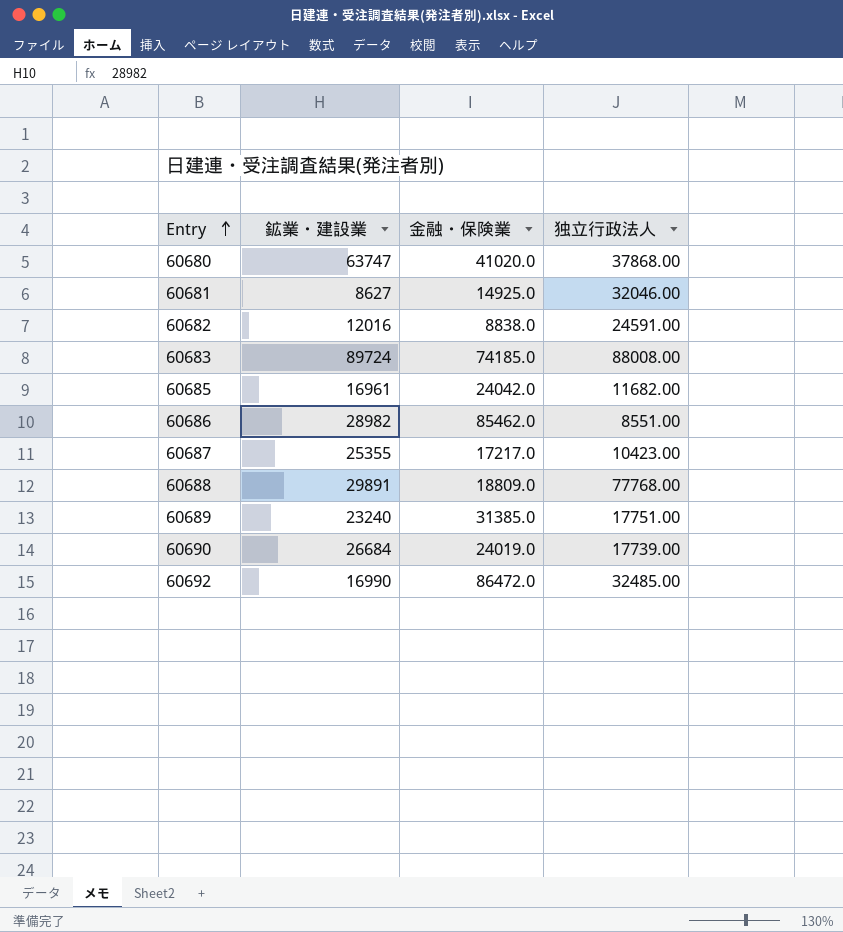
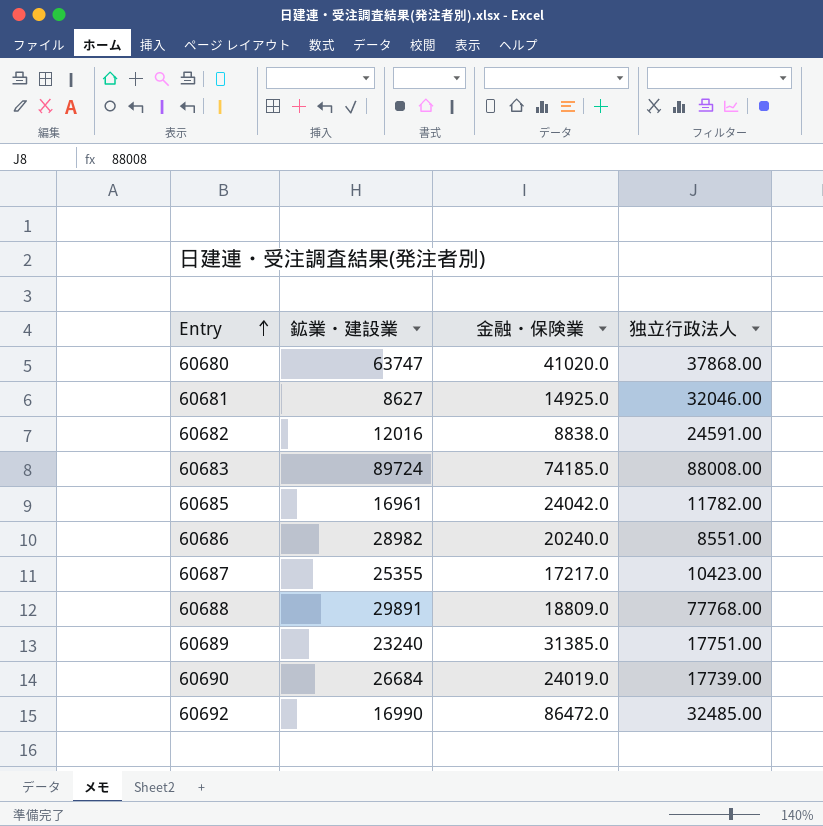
60685 | 独立行政法人: 11682.00 -> 11782.00
60686 | 金融・保険業: 85462.0 -> 20240.0

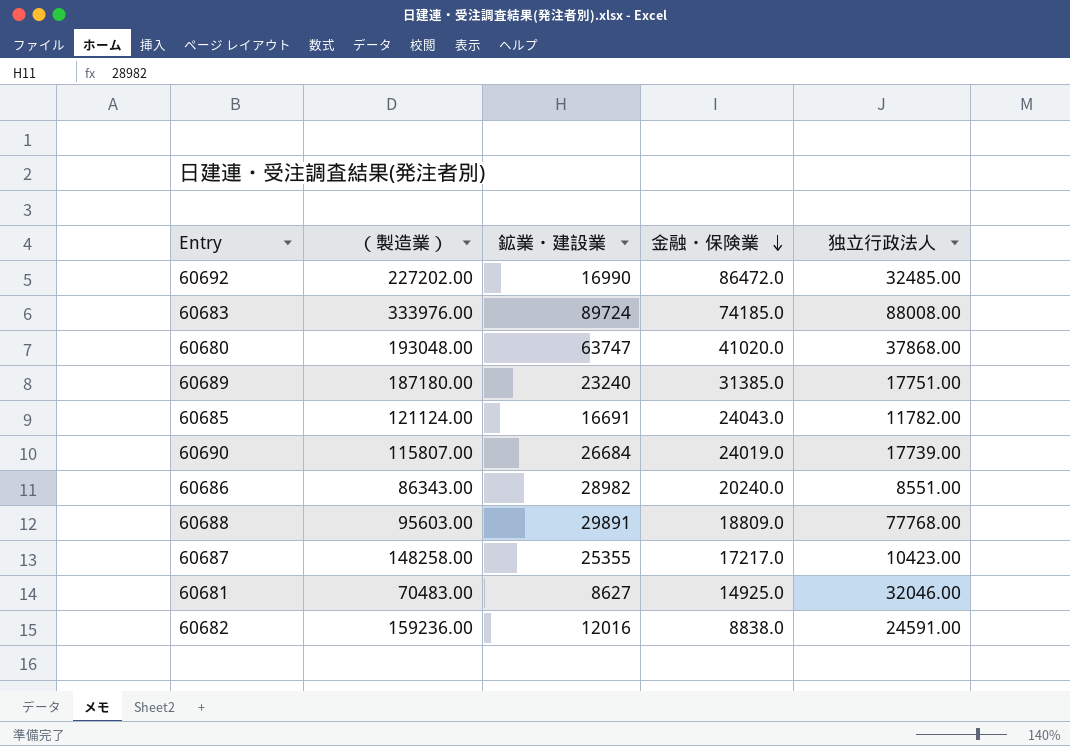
row order: Entry ascending -> 金融・保険業 descending
column （製造業） | position: none -> 2
60685 | 鉱業・建設業: 16961 -> 16691
60685 | 金融・保険業: 24042.0 -> 24043.0

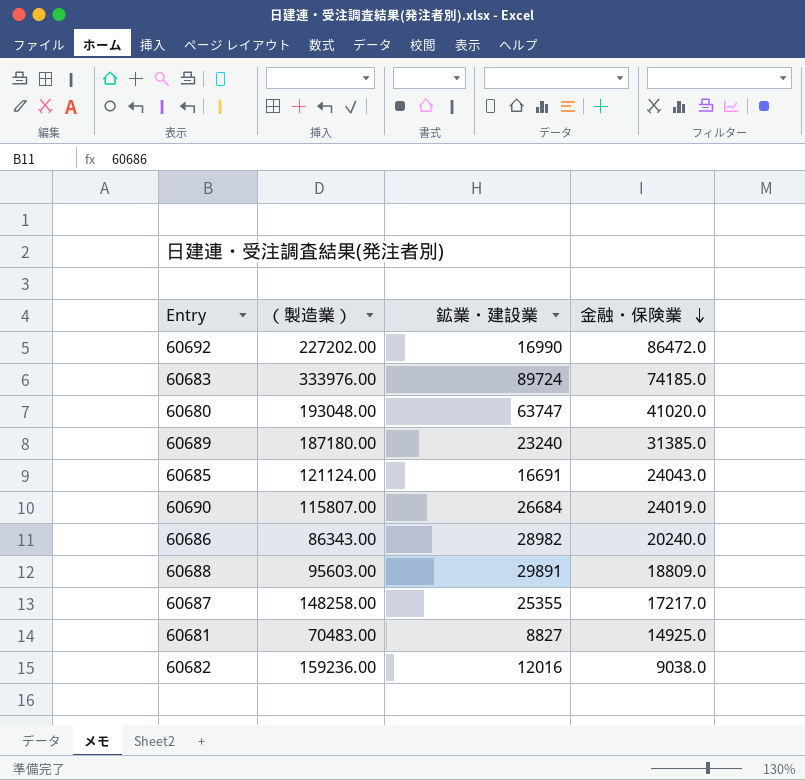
column 独立行政法人 | position: 5 -> none
60681 | 鉱業・建設業: 8627 -> 8827
60682 | 金融・保険業: 8838.0 -> 9038.0

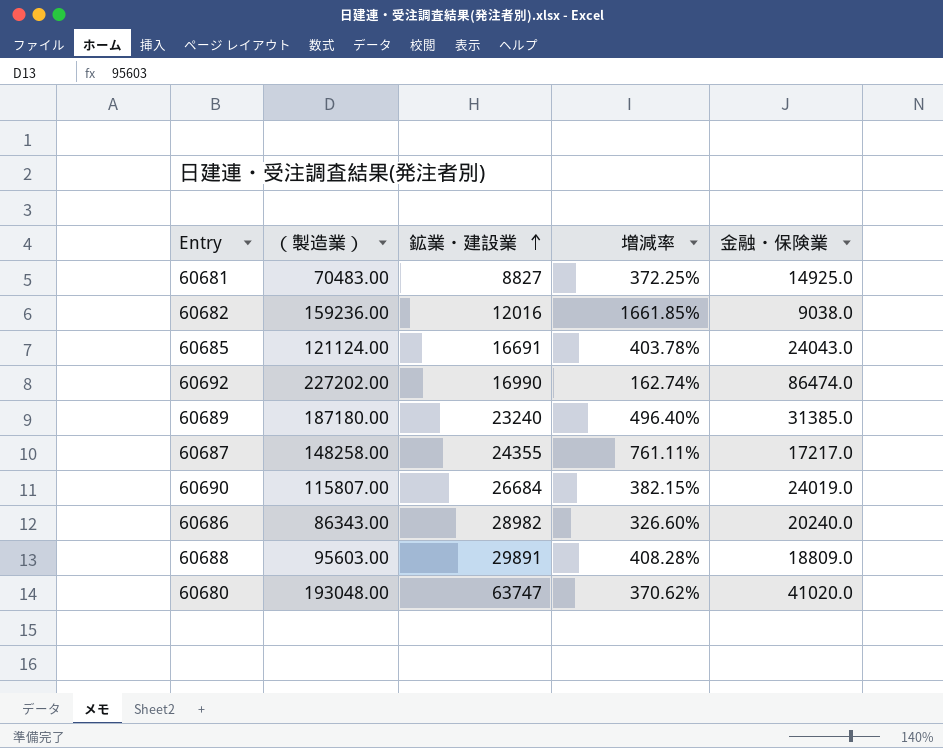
row order: 金融・保険業 descending -> 鉱業・建設業 ascending
column 増減率 | formula: none -> ([（製造業）] - [金融・保険業]) / [金融・保険業]
row 60683: 333976.00 | 89724 | 74185.0 -> none
60692 | 金融・保険業: 86472.0 -> 86474.0
60687 | 鉱業・建設業: 25355 -> 24355

